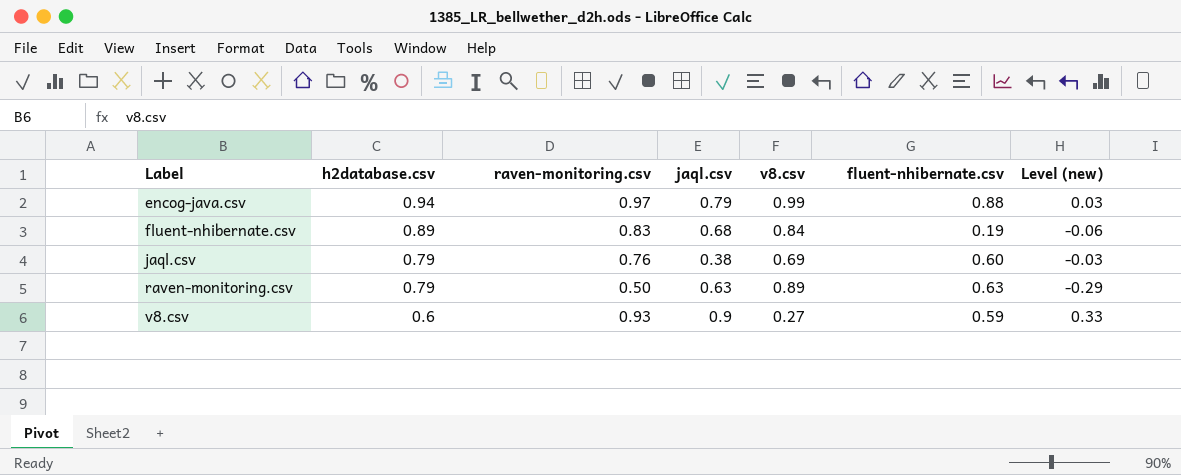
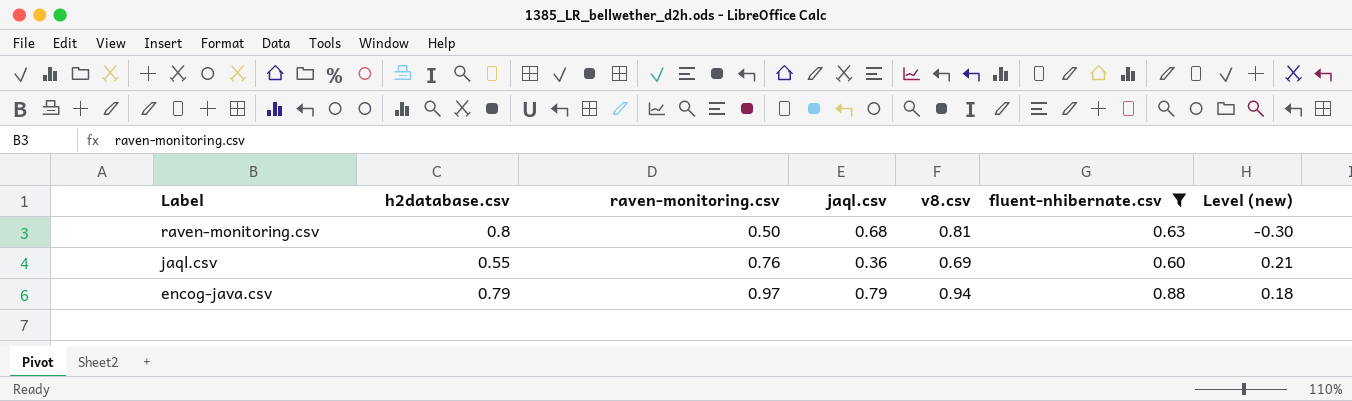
filter: none -> fluent-nhibernate.csv >= 0.60
row order: Label ascending -> Label descending
raven-monitoring.csv | h2database.csv: 0.79 -> 0.8
raven-monitoring.csv | jaql.csv: 0.63 -> 0.68
raven-monitoring.csv | v8.csv: 0.89 -> 0.81
raven-monitoring.csv | Level (new): -0.29 -> -0.30
jaql.csv | h2database.csv: 0.79 -> 0.55
jaql.csv | jaql.csv: 0.38 -> 0.36
jaql.csv | Level (new): -0.03 -> 0.21
encog-java.csv | h2database.csv: 0.94 -> 0.79
encog-java.csv | v8.csv: 0.99 -> 0.94
encog-java.csv | Level (new): 0.03 -> 0.18

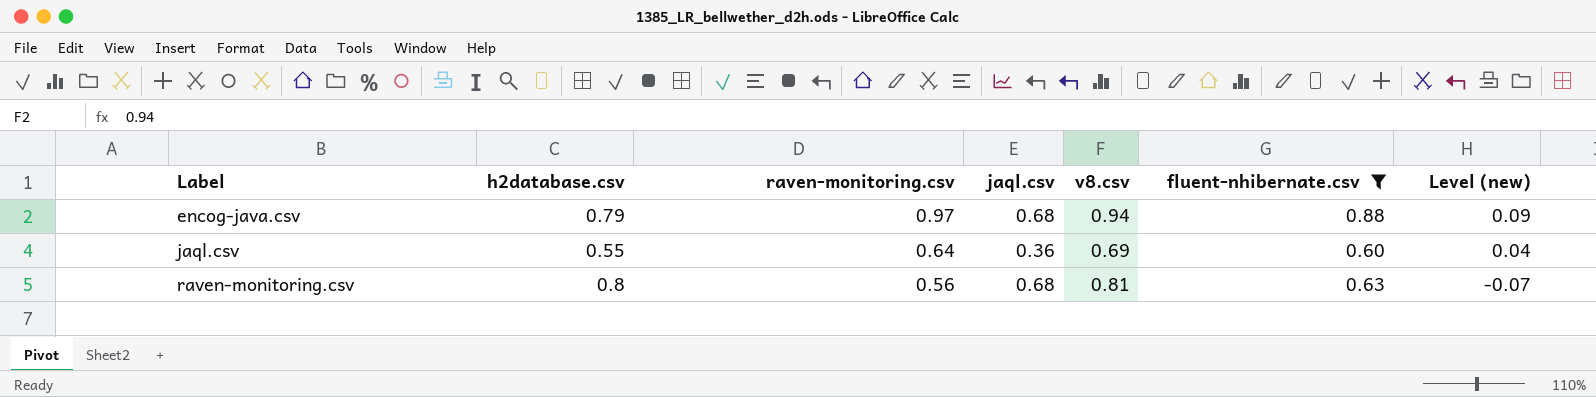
row order: Label descending -> Label ascending
column Level (new) | formula: [raven-monitoring.csv] - [h2database.csv] -> [raven-monitoring.csv] - [fluent-nhibernate.csv]
encog-java.csv | jaql.csv: 0.79 -> 0.68
jaql.csv | raven-monitoring.csv: 0.76 -> 0.64
raven-monitoring.csv | raven-monitoring.csv: 0.50 -> 0.56

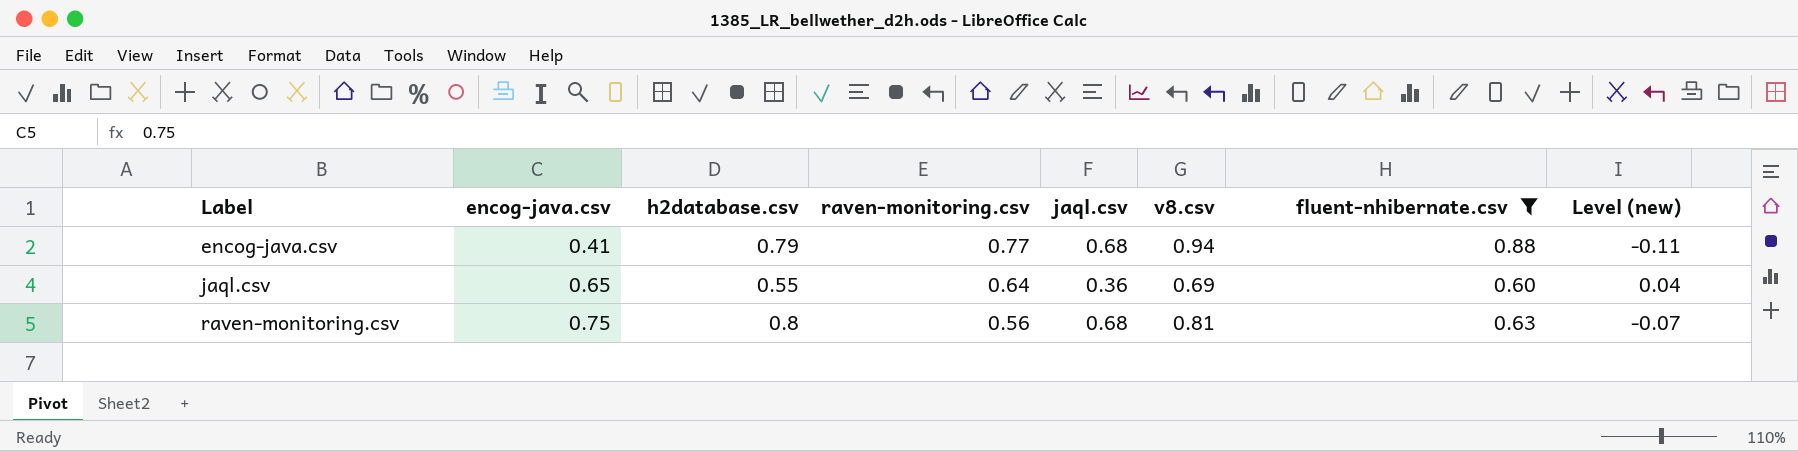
column encog-java.csv | position: none -> 2
encog-java.csv | raven-monitoring.csv: 0.97 -> 0.77
encog-java.csv | Level (new): 0.09 -> -0.11

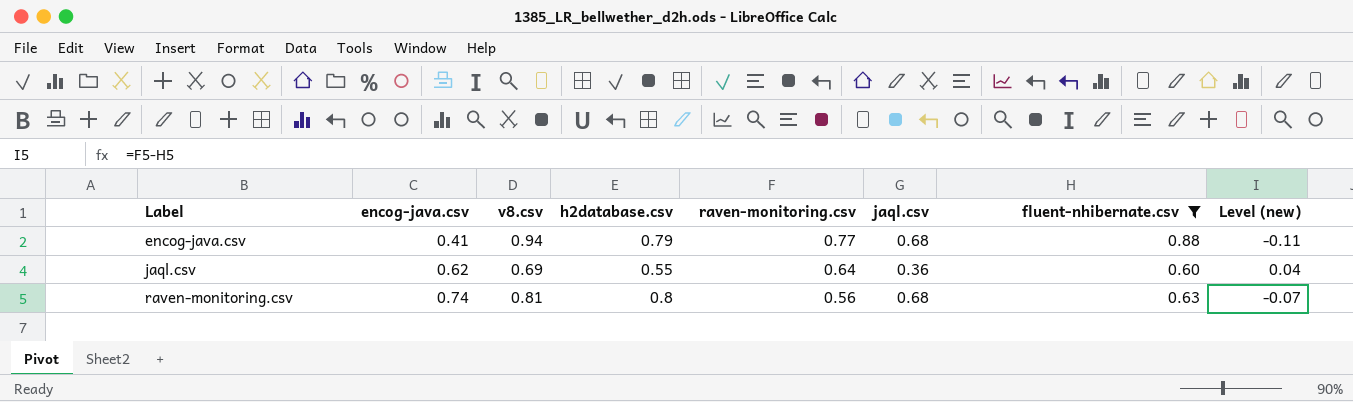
column v8.csv | position: 6 -> 3
jaql.csv | encog-java.csv: 0.65 -> 0.62
raven-monitoring.csv | encog-java.csv: 0.75 -> 0.74

